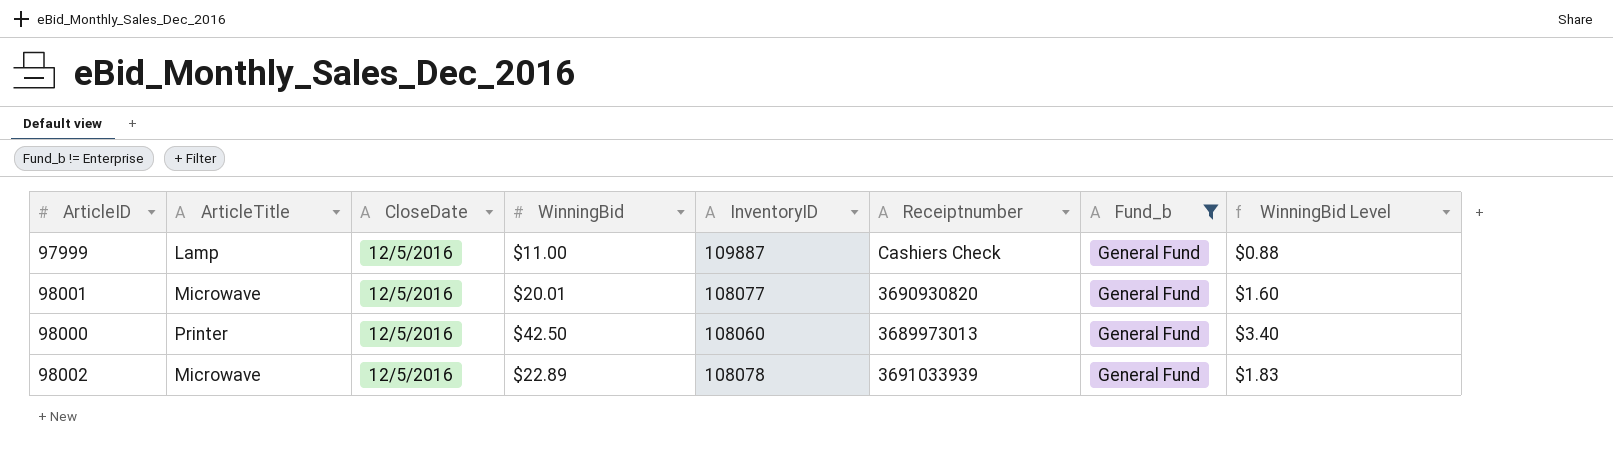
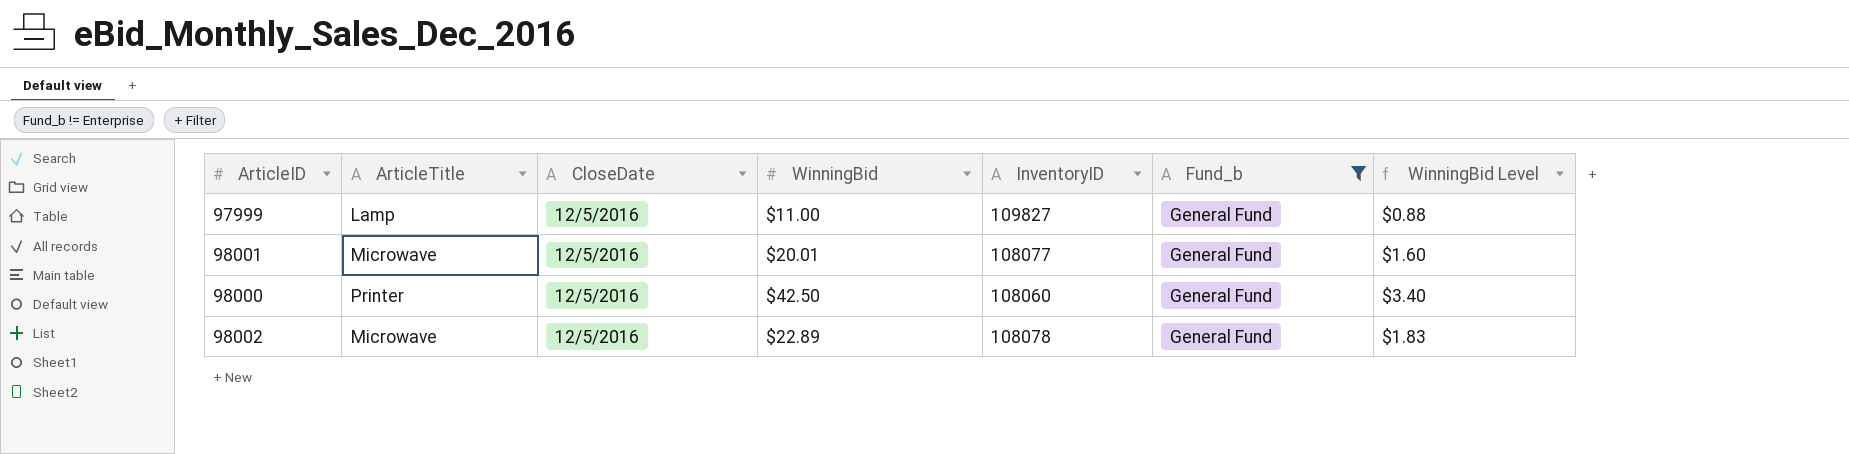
column Receiptnumber | position: 6 -> none
97999 | InventoryID: 109887 -> 109827

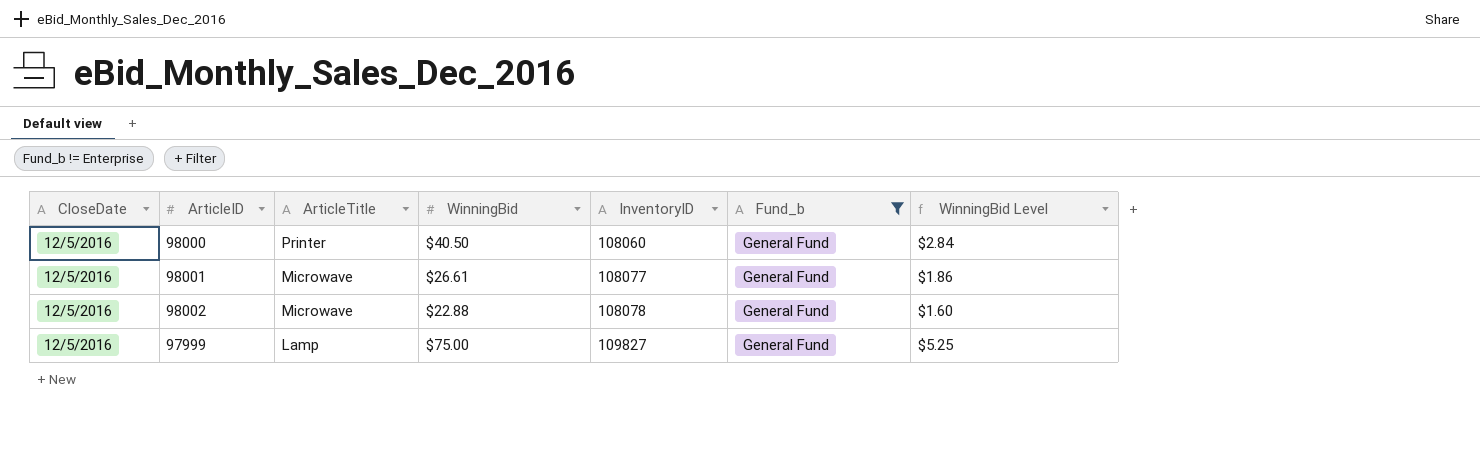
row order: none -> ArticleTitle descending
column CloseDate | position: 3 -> 1
column WinningBid Level | formula: [WinningBid] * 0.08 -> [WinningBid] * 0.07
98000 | WinningBid: $42.50 -> $40.50
98001 | WinningBid: $20.01 -> $26.61
98002 | WinningBid: $22.89 -> $22.88
97999 | WinningBid: $11.00 -> $75.00

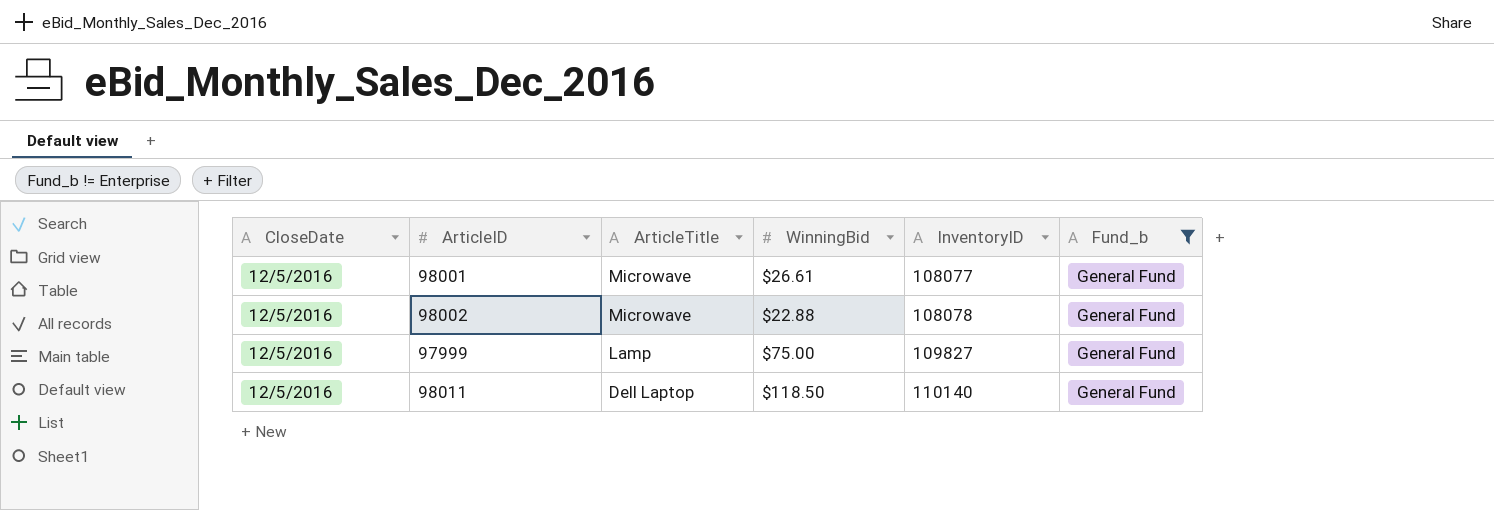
column WinningBid Level | formula: [WinningBid] * 0.07 -> none
row 98000: 12/5/2016 | Printer | $40.50 | 108060 | General Fund | $2.84 -> none
row 98011: none -> 12/5/2016 | Dell Laptop | $118.50 | 110140 | General Fund

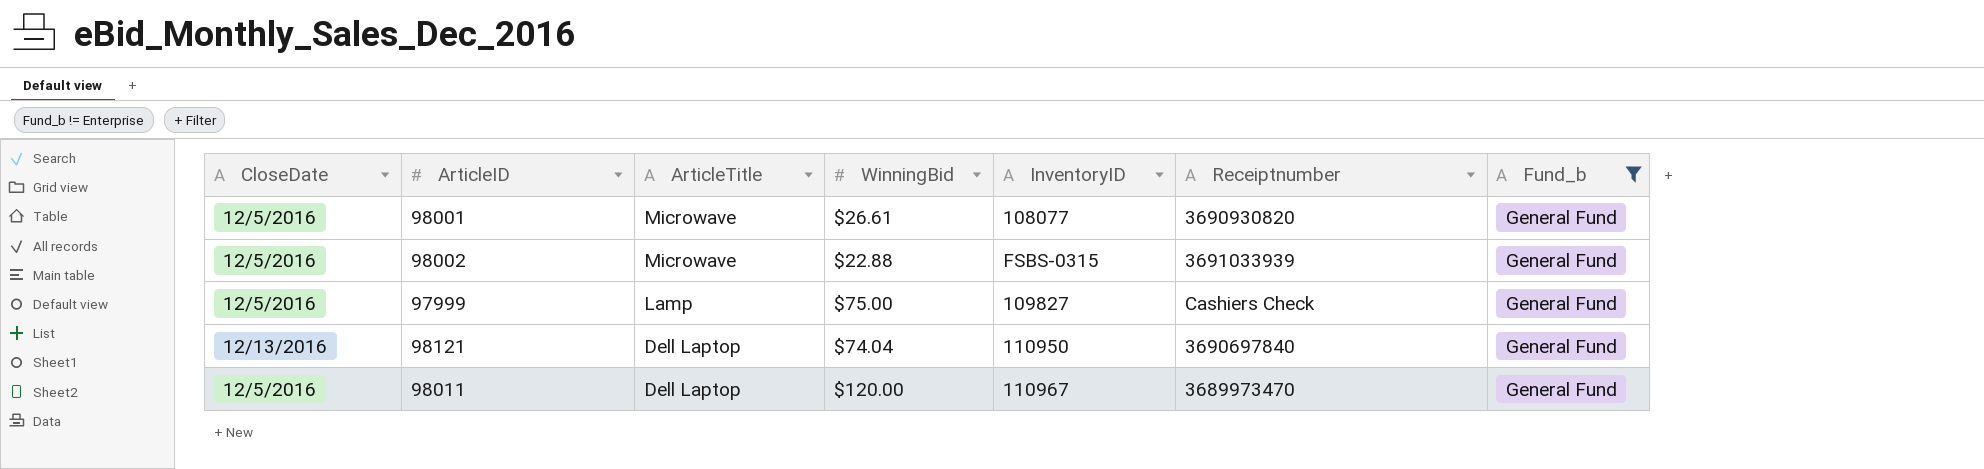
column Receiptnumber | position: none -> 6
98002 | InventoryID: 108078 -> FSBS-0315
row 98121: none -> 12/13/2016 | Dell Laptop | $74.04 | 110950 | 3690697840 | General Fund
98011 | WinningBid: $118.50 -> $120.00
98011 | InventoryID: 110140 -> 110967

